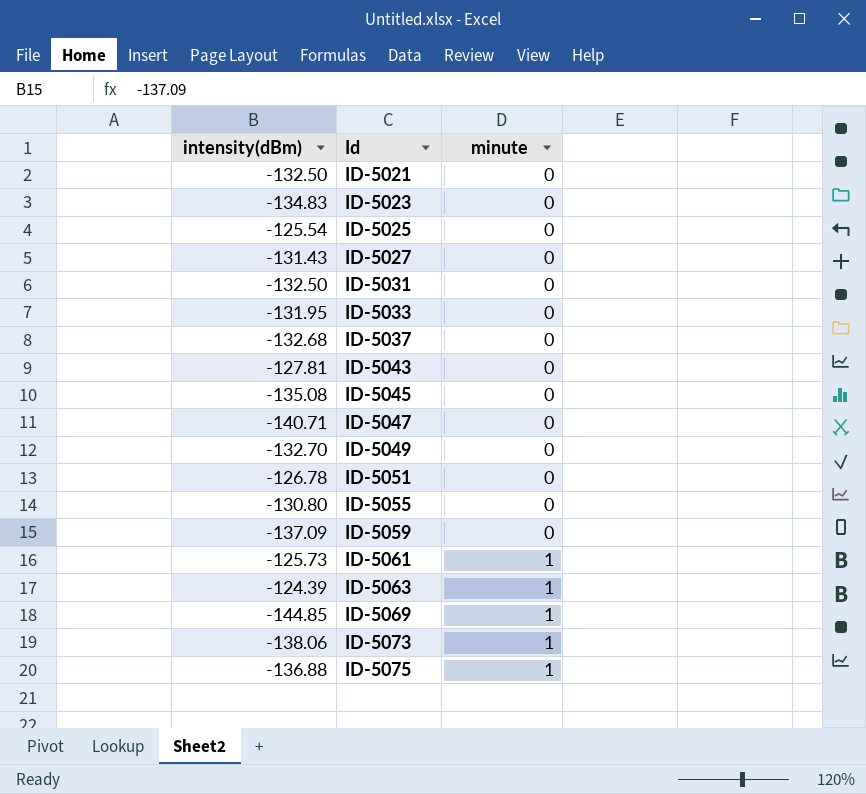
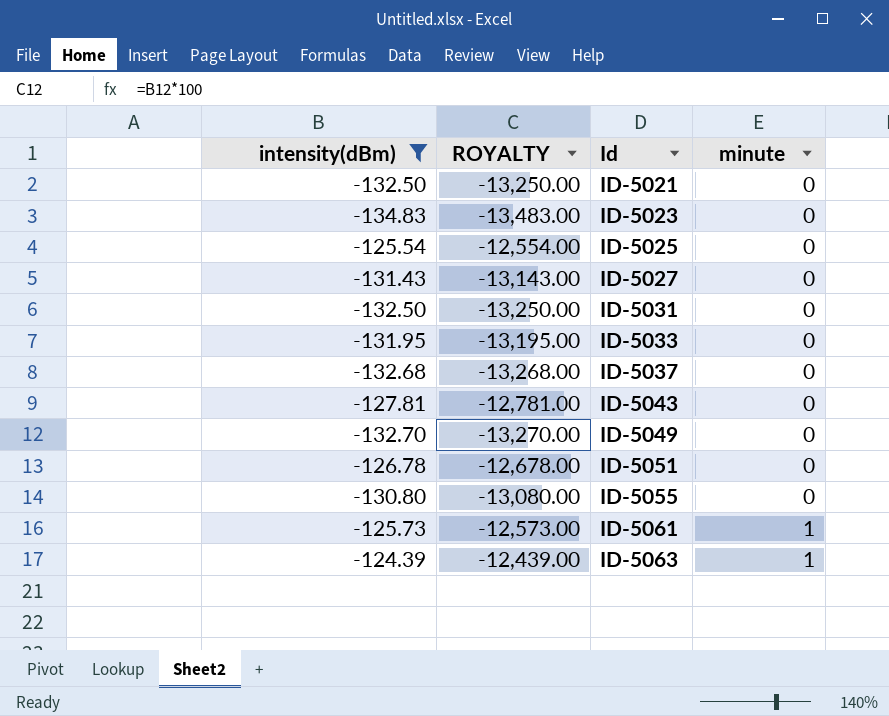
filter: none -> intensity(dBm) >= -134.83
column ROYALTY | formula: none -> [intensity(dBm)] * 100

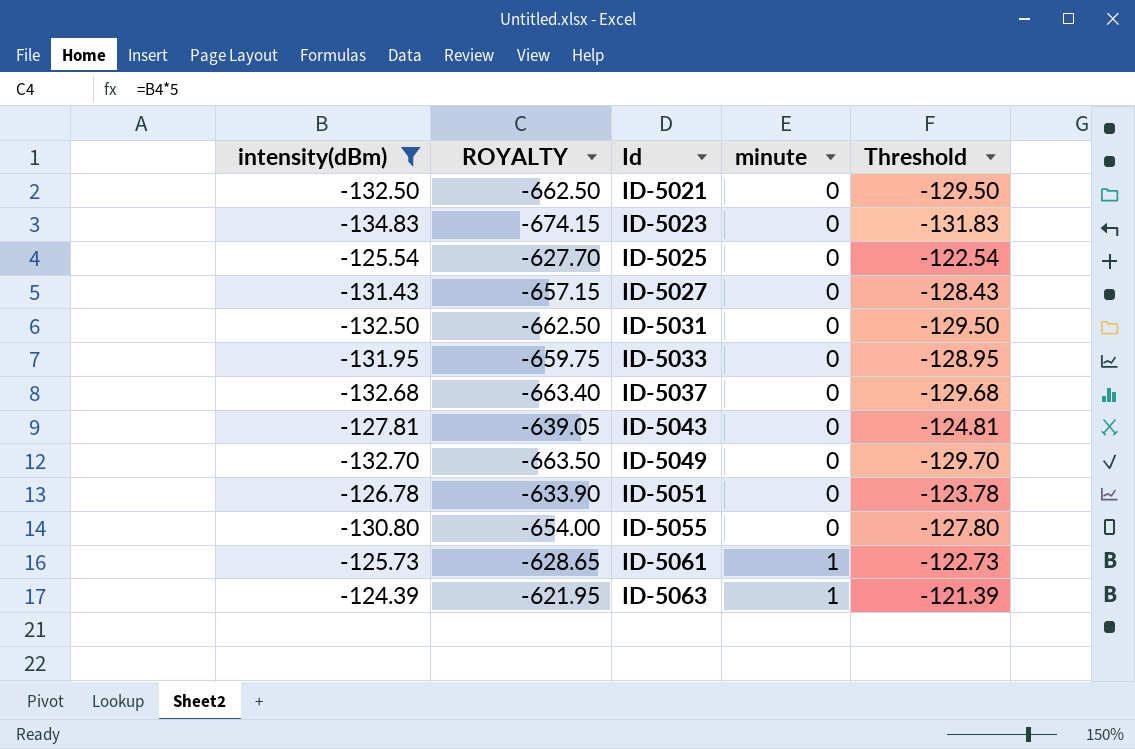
column ROYALTY | formula: [intensity(dBm)] * 100 -> [intensity(dBm)] * 5
column Threshold | formula: none -> [intensity(dBm)] + 3

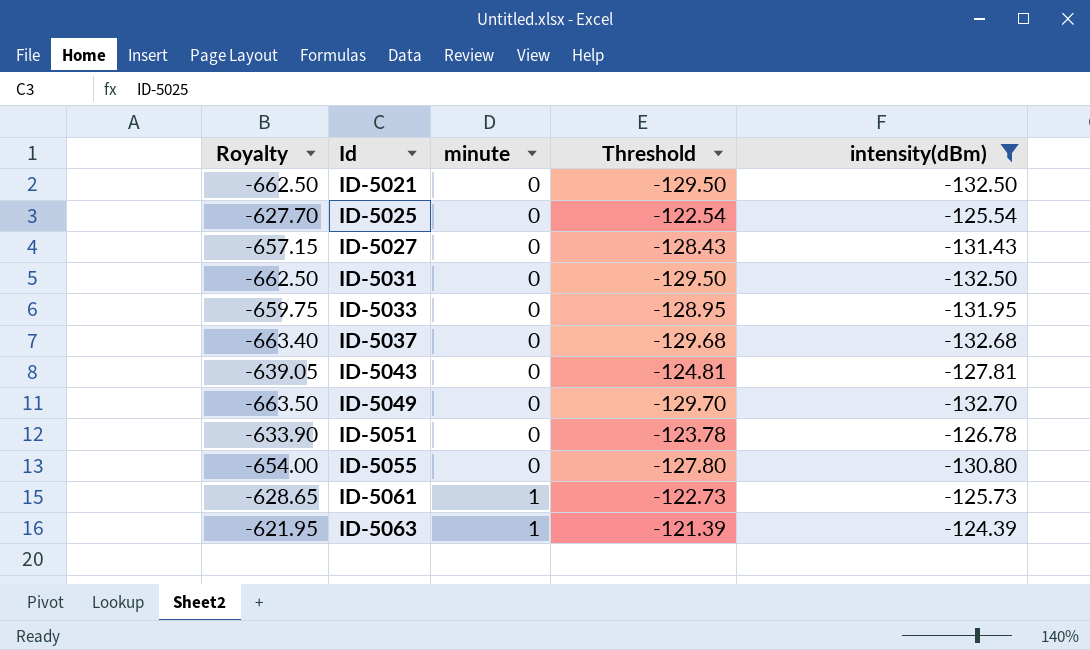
column name: ROYALTY -> Royalty
column intensity(dBm) | position: 1 -> 5
row ID-5023: -134.83 | -674.15 | 0 | -131.83 -> none

